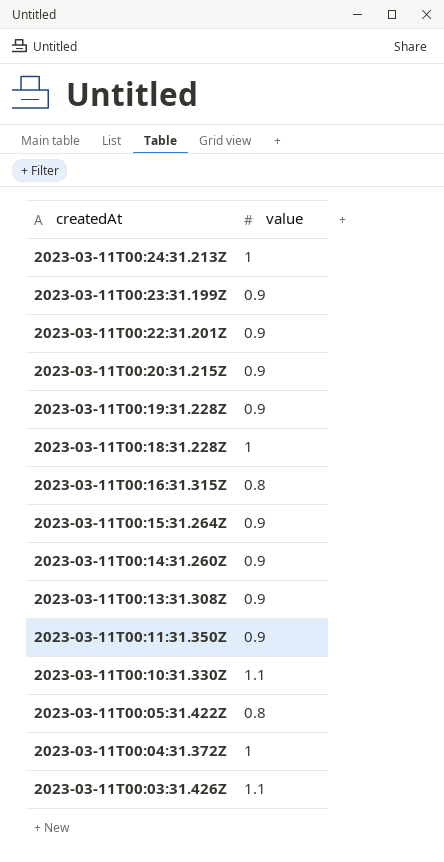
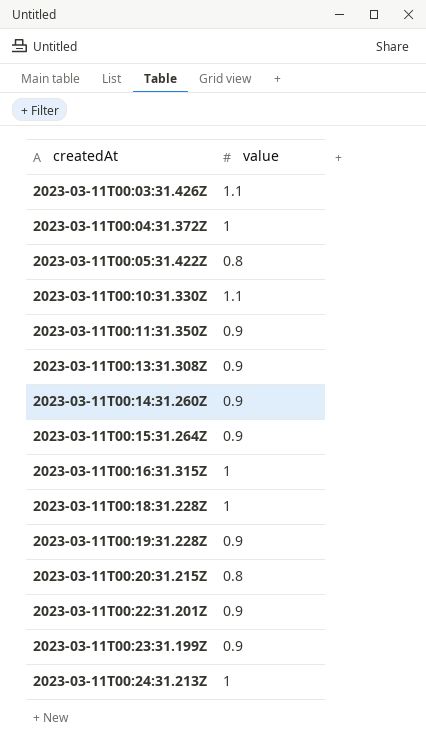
row order: createdAt descending -> createdAt ascending
2023-03-11T00:16:31.315Z | value: 0.8 -> 1
2023-03-11T00:20:31.215Z | value: 0.9 -> 0.8

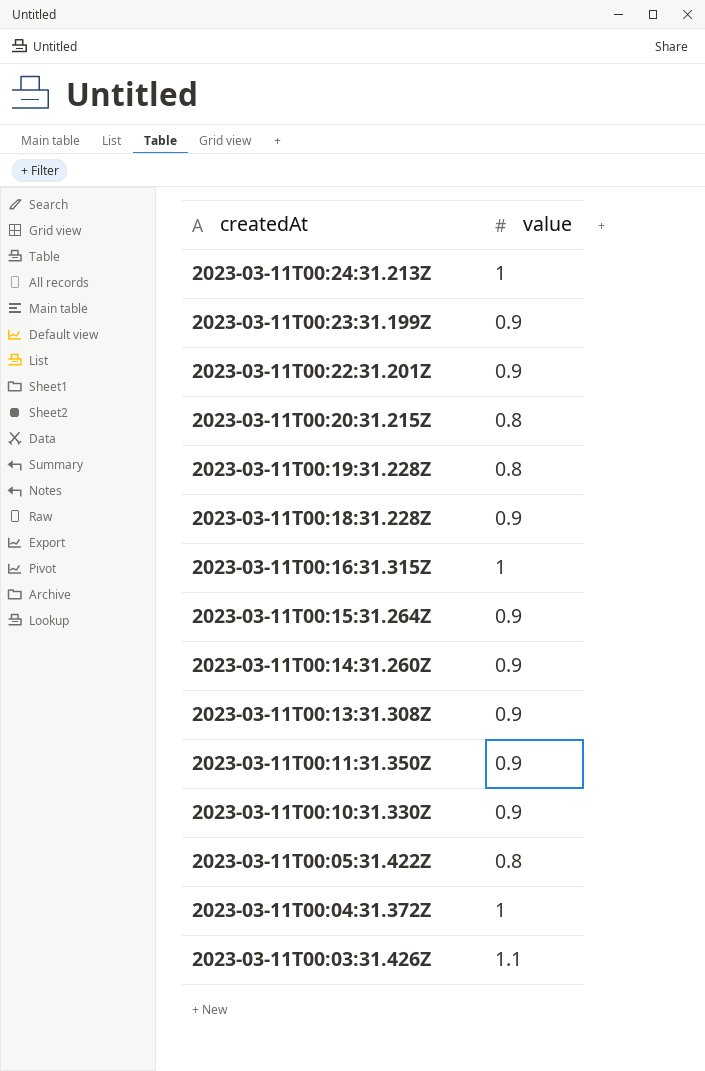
row order: createdAt ascending -> createdAt descending
2023-03-11T00:19:31.228Z | value: 0.9 -> 0.8
2023-03-11T00:18:31.228Z | value: 1 -> 0.9
2023-03-11T00:10:31.330Z | value: 1.1 -> 0.9

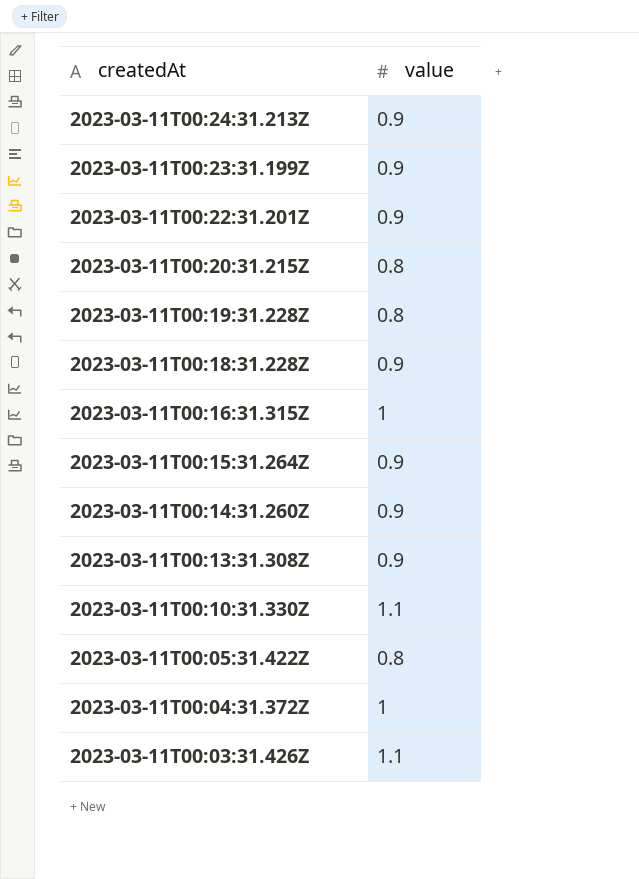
row 2023-03-11T00:11:31.350Z: 0.9 -> none
2023-03-11T00:24:31.213Z | value: 1 -> 0.9
2023-03-11T00:10:31.330Z | value: 0.9 -> 1.1

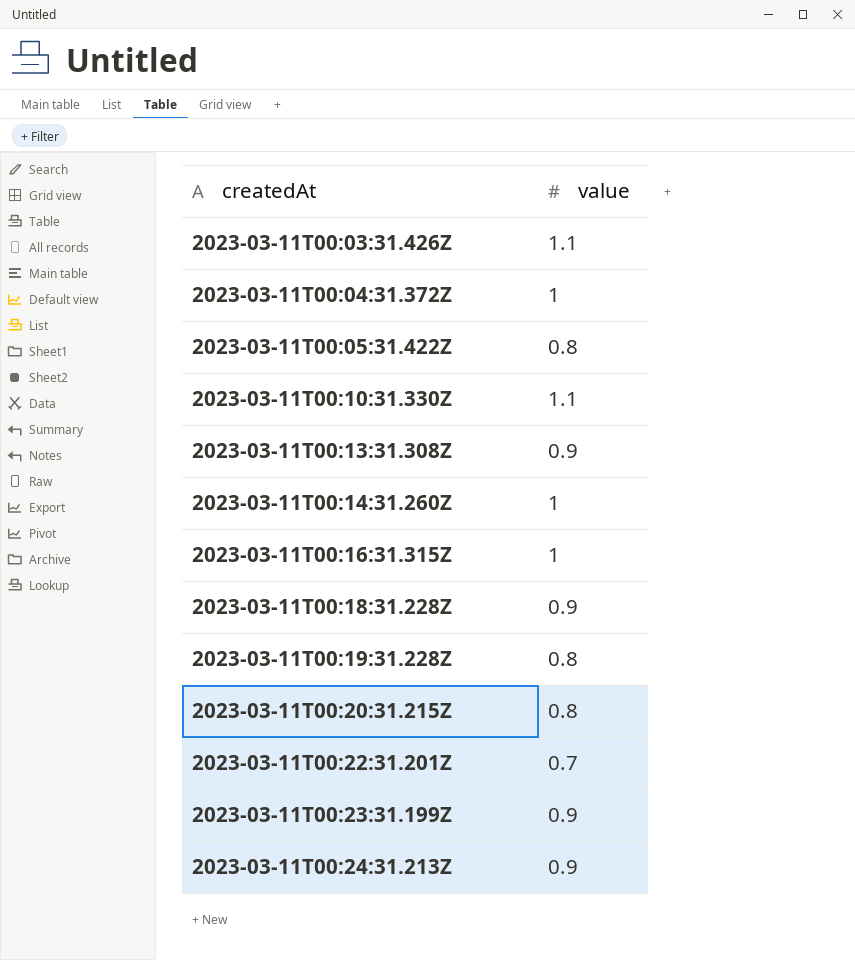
row order: createdAt descending -> createdAt ascending
row 2023-03-11T00:15:31.264Z: 0.9 -> none
2023-03-11T00:14:31.260Z | value: 0.9 -> 1
2023-03-11T00:22:31.201Z | value: 0.9 -> 0.7

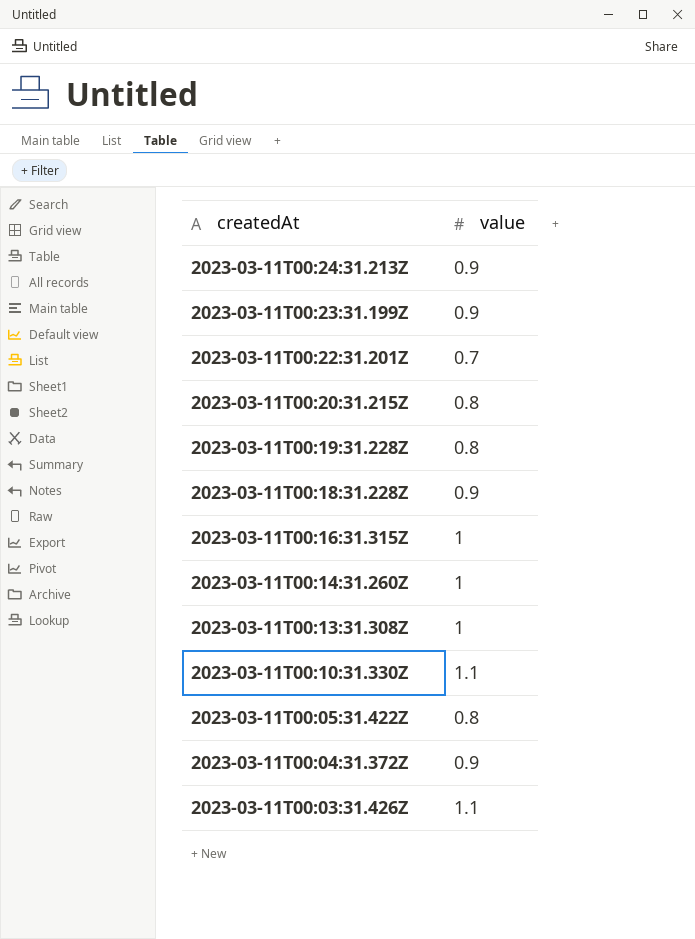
row order: createdAt ascending -> createdAt descending
2023-03-11T00:13:31.308Z | value: 0.9 -> 1
2023-03-11T00:04:31.372Z | value: 1 -> 0.9

